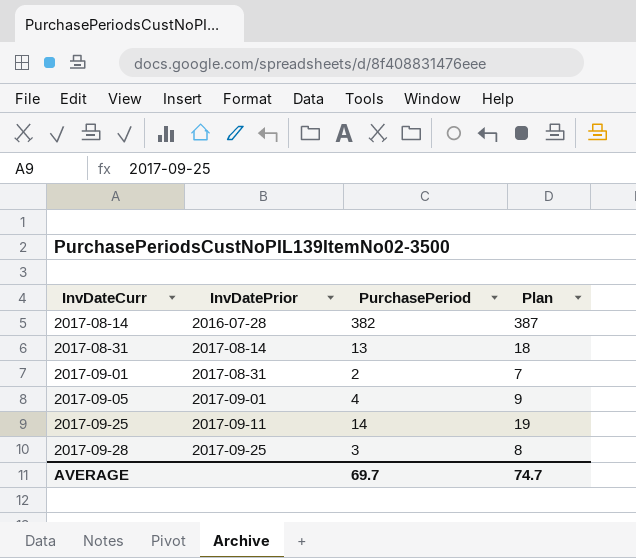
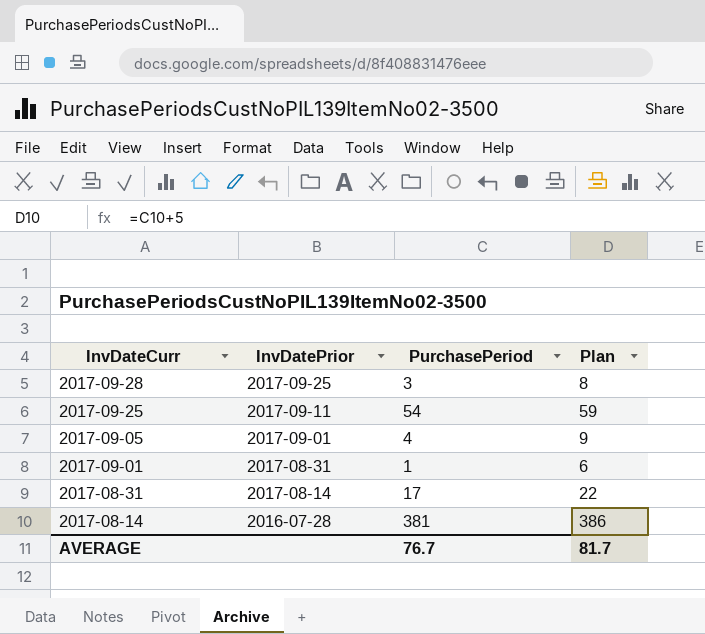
row order: InvDateCurr ascending -> InvDateCurr descending
2017-09-25 | PurchasePeriod: 14 -> 54
2017-09-25 | Plan: 19 -> 59
2017-09-01 | PurchasePeriod: 2 -> 1
2017-09-01 | Plan: 7 -> 6
2017-08-31 | PurchasePeriod: 13 -> 17
2017-08-31 | Plan: 18 -> 22
2017-08-14 | PurchasePeriod: 382 -> 381
2017-08-14 | Plan: 387 -> 386
AVERAGE | PurchasePeriod: 69.7 -> 76.7
AVERAGE | Plan: 74.7 -> 81.7

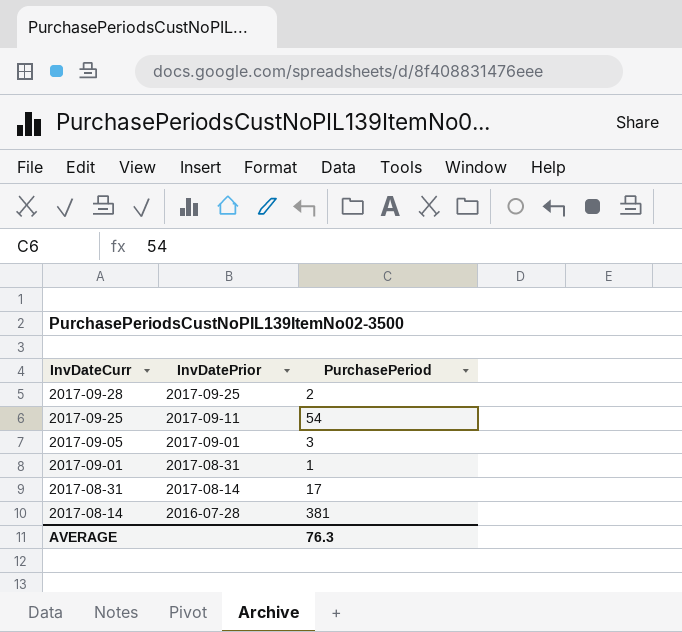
column Plan | formula: [PurchasePeriod] + 5 -> none
2017-09-28 | PurchasePeriod: 3 -> 2
2017-09-05 | PurchasePeriod: 4 -> 3
AVERAGE | PurchasePeriod: 76.7 -> 76.3

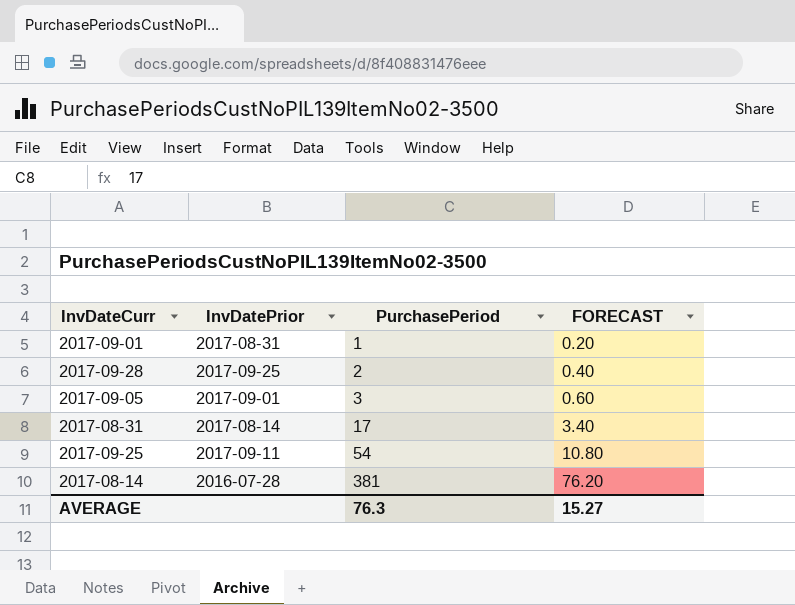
row order: InvDateCurr descending -> PurchasePeriod ascending
column FORECAST | formula: none -> [PurchasePeriod] * 0.2

